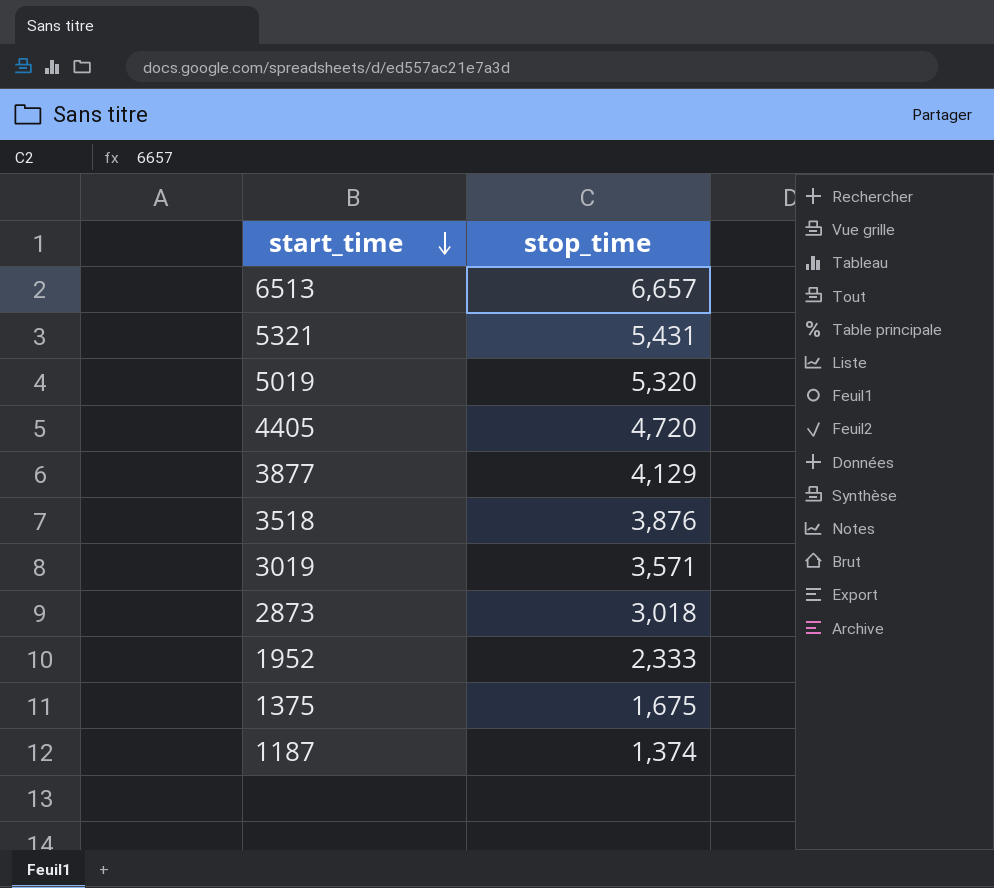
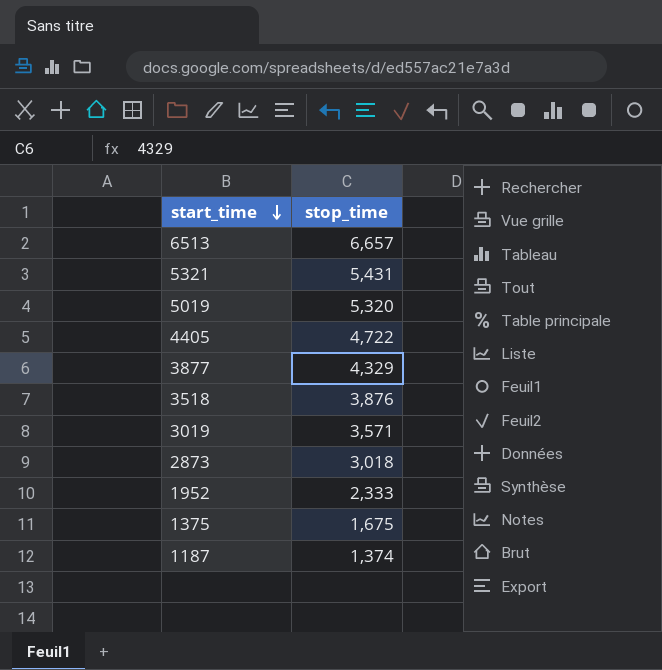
4405 | stop_time: 4,720 -> 4,722
3877 | stop_time: 4,129 -> 4,329

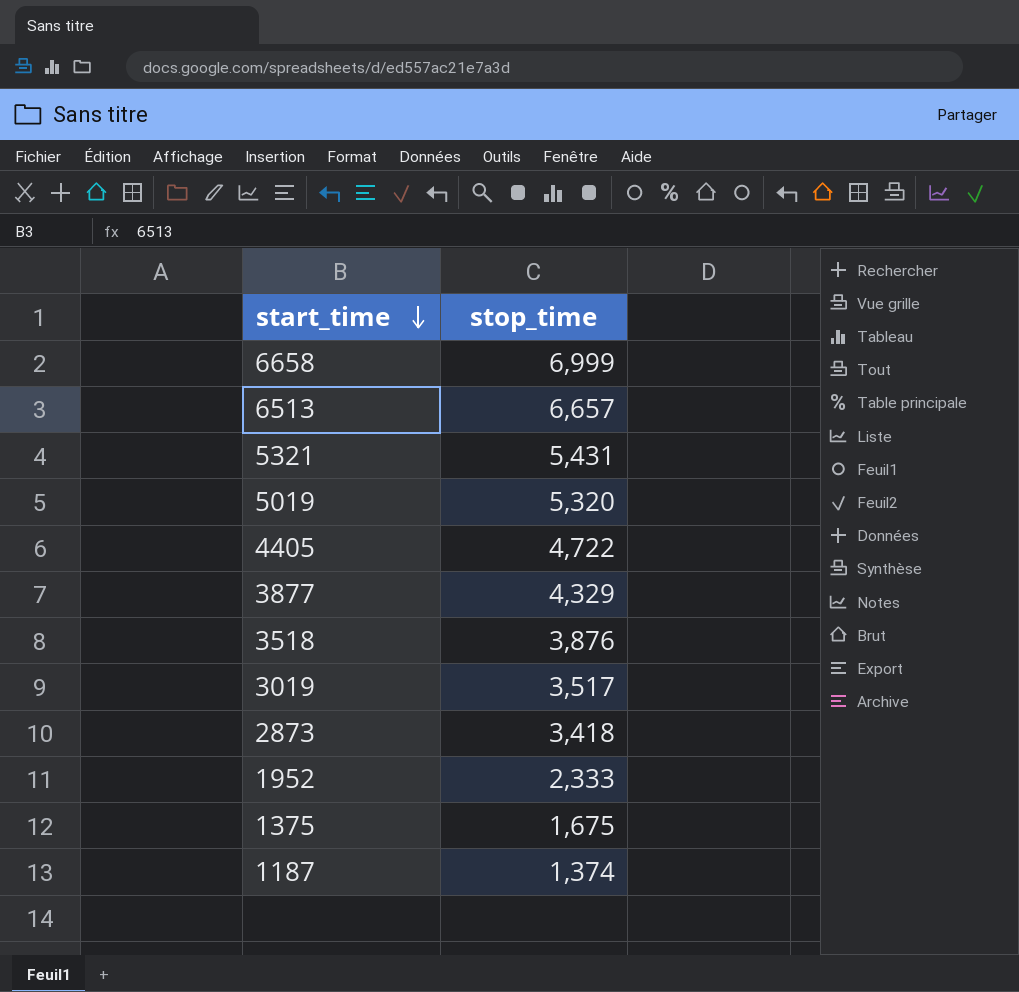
row 6658: none -> 6,999
3019 | stop_time: 3,571 -> 3,517
2873 | stop_time: 3,018 -> 3,418

